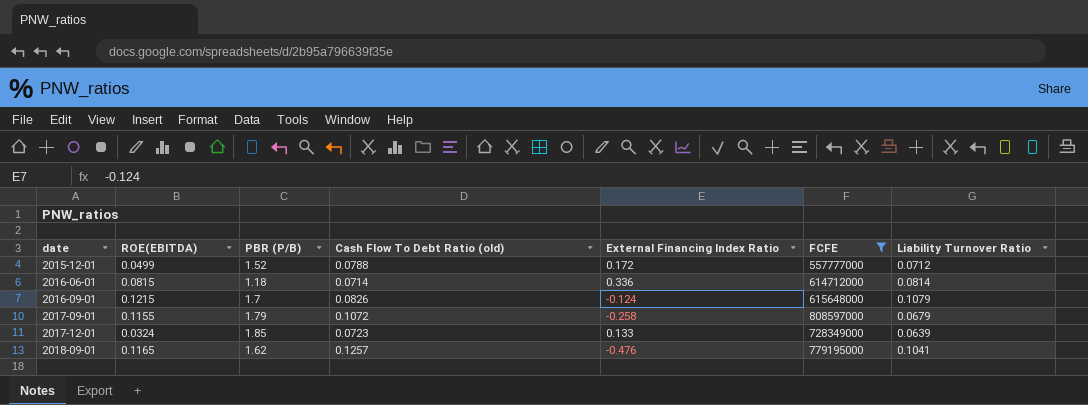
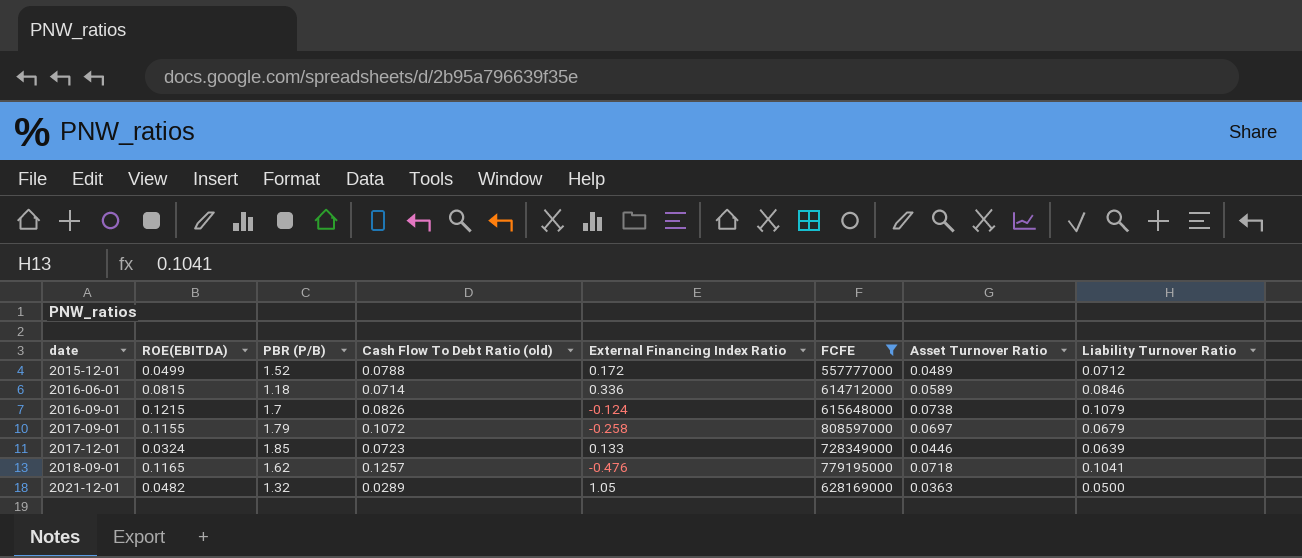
column Asset Turnover Ratio | position: none -> 7
2016-06-01 | Liability Turnover Ratio: 0.0814 -> 0.0846
row 2021-12-01: none -> 0.0482 | 1.32 | 0.0289 | 1.05 | 628169000 | 0.0363 | 0.0500

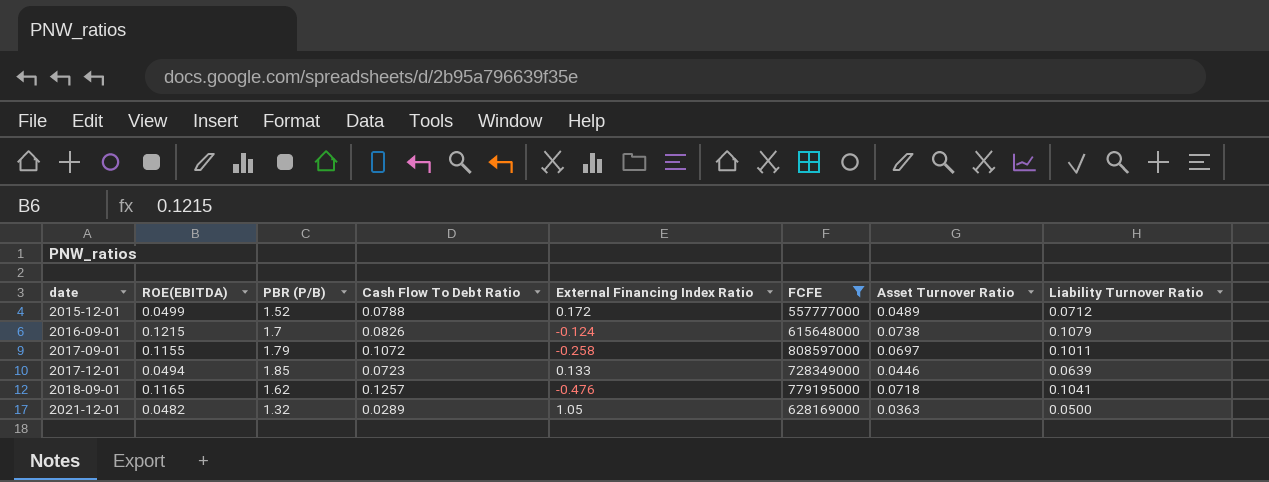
column name: Cash Flow To Debt Ratio (old) -> Cash Flow To Debt Ratio
row 2016-06-01: 0.0815 | 1.18 | 0.0714 | 0.336 | 614712000 | 0.0589 | 0.0846 -> none
2017-09-01 | Liability Turnover Ratio: 0.0679 -> 0.1011
2017-12-01 | ROE(EBITDA): 0.0324 -> 0.0494

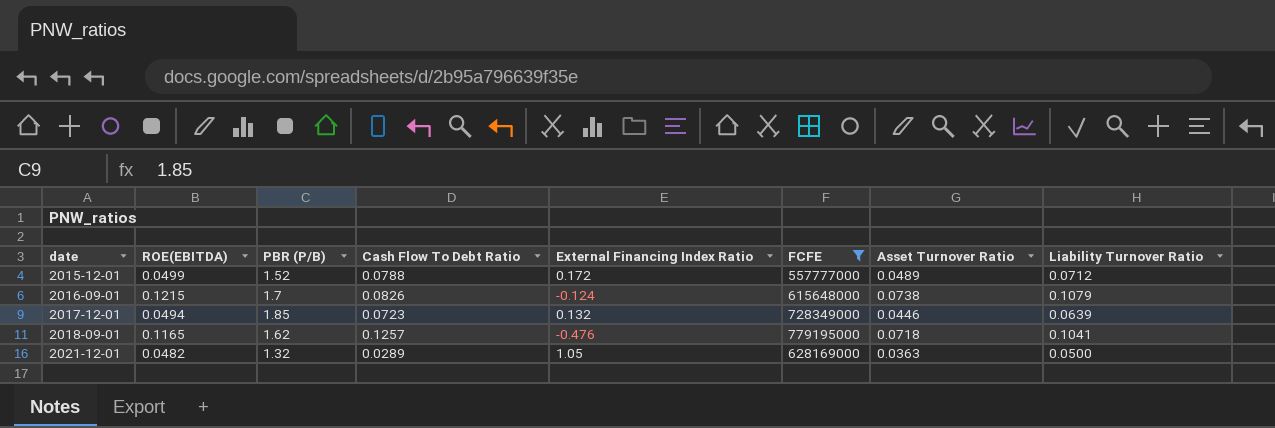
row 2017-09-01: 0.1155 | 1.79 | 0.1072 | -0.258 | 808597000 | 0.0697 | 0.1011 -> none
2017-12-01 | External Financing Index Ratio: 0.133 -> 0.132

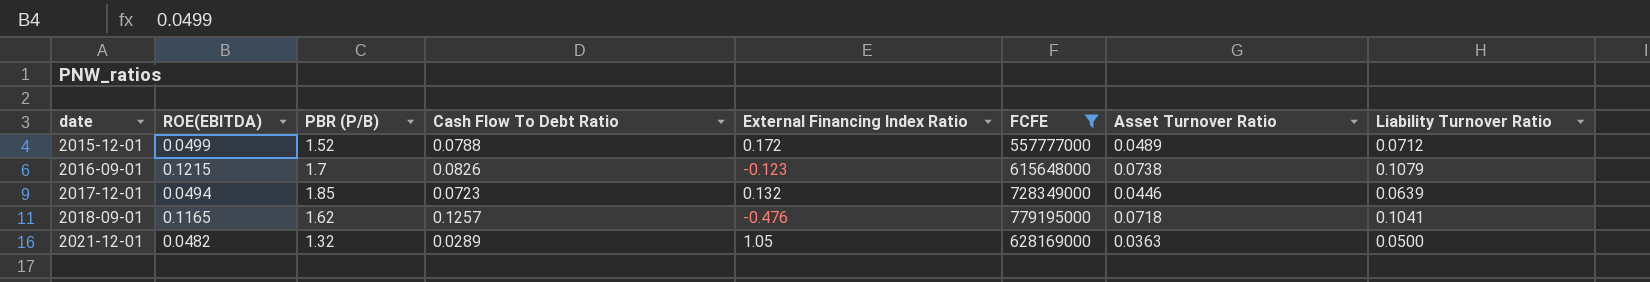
2016-09-01 | External Financing Index Ratio: -0.124 -> -0.123

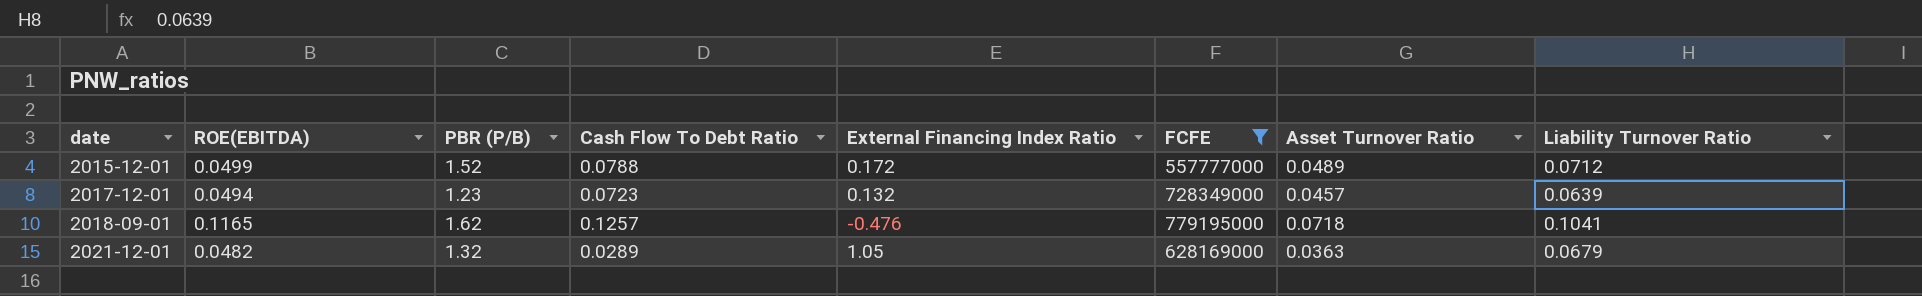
row 2016-09-01: 0.1215 | 1.7 | 0.0826 | -0.123 | 615648000 | 0.0738 | 0.1079 -> none
2017-12-01 | PBR (P/B): 1.85 -> 1.23
2017-12-01 | Asset Turnover Ratio: 0.0446 -> 0.0457
2021-12-01 | Liability Turnover Ratio: 0.0500 -> 0.0679

